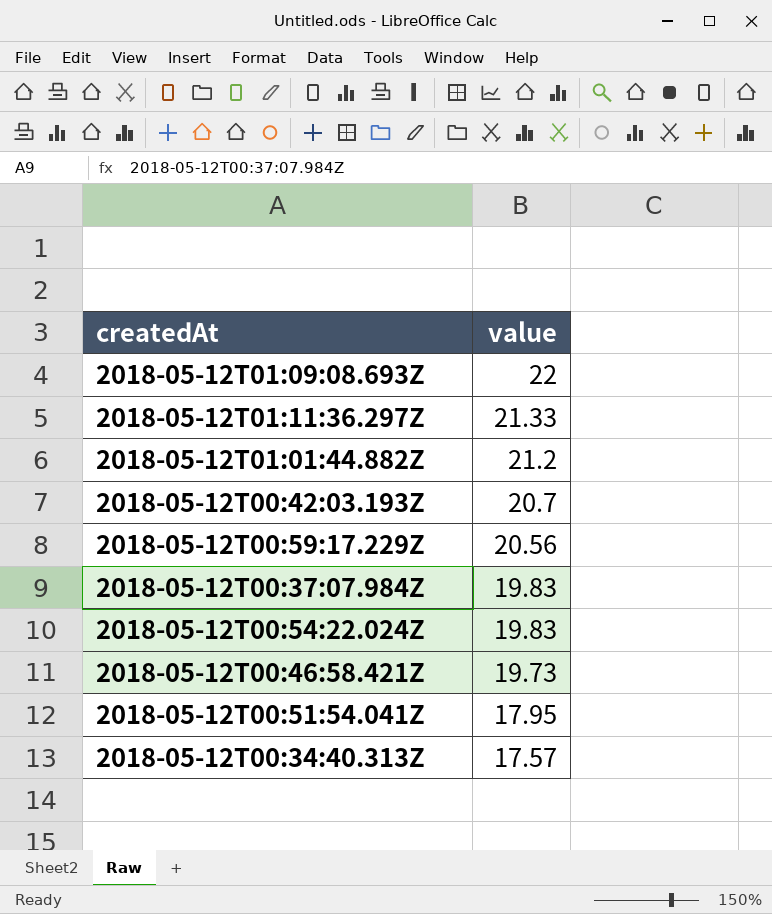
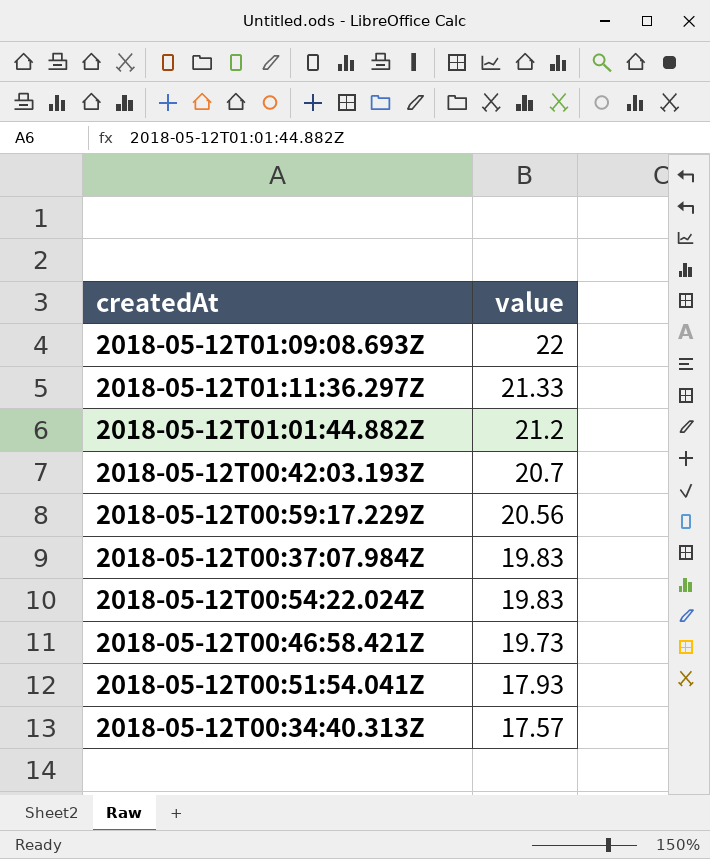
2018-05-12T00:51:54.041Z | value: 17.95 -> 17.93

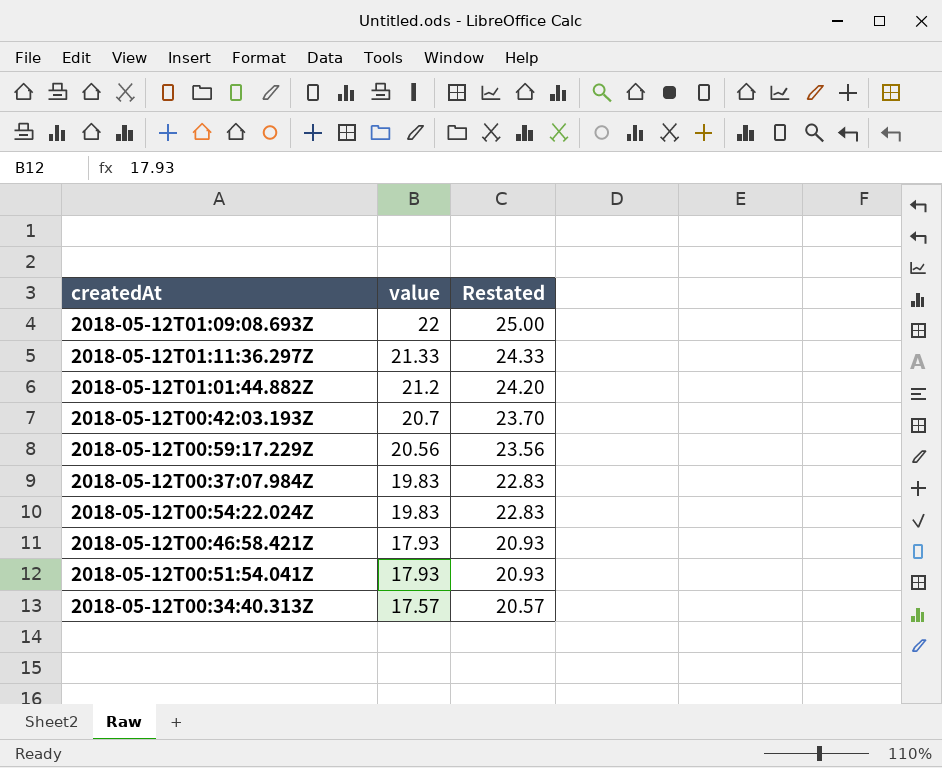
column Restated | formula: none -> [value] + 3
2018-05-12T00:46:58.421Z | value: 19.73 -> 17.93

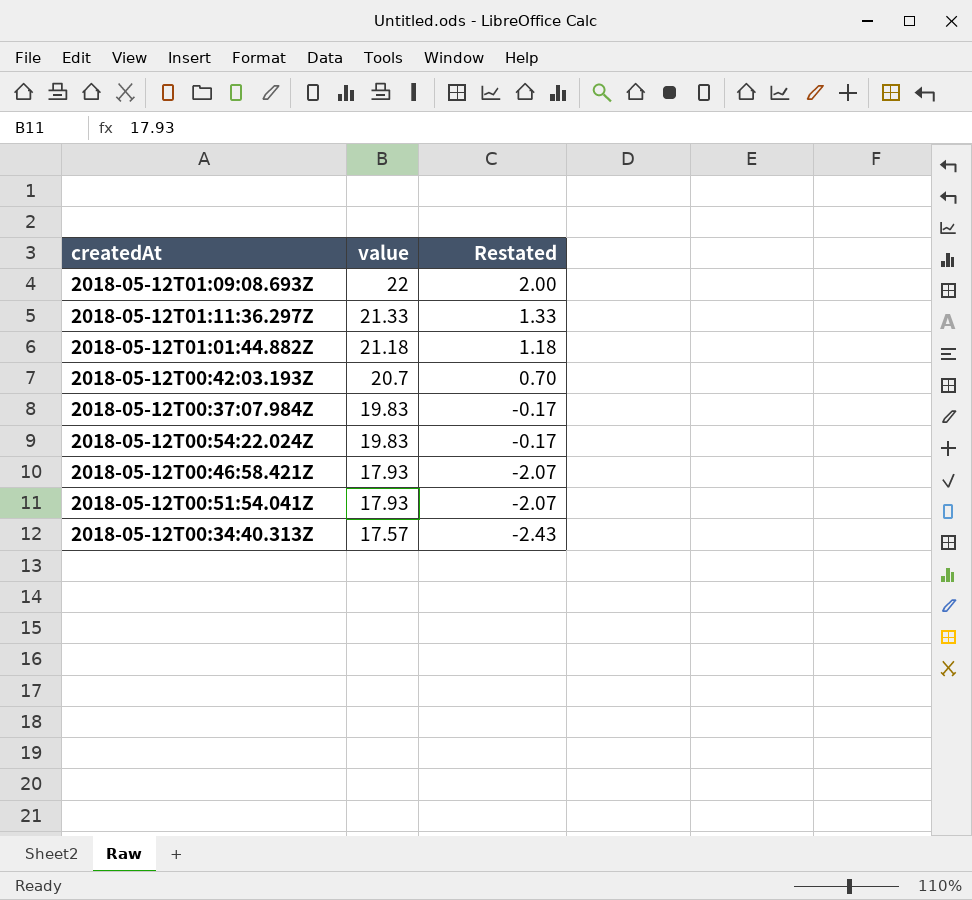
column Restated | formula: [value] + 3 -> [value] - 20
row 2018-05-12T00:59:17.229Z: 20.56 | 23.56 -> none
2018-05-12T01:01:44.882Z | value: 21.2 -> 21.18

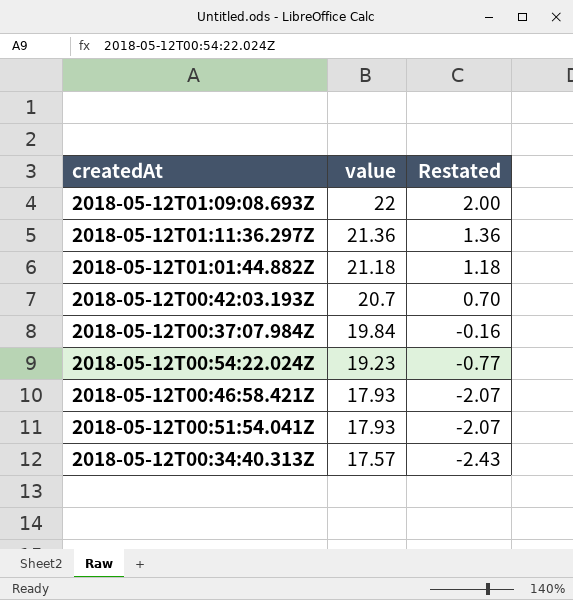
2018-05-12T01:11:36.297Z | value: 21.33 -> 21.36
2018-05-12T01:11:36.297Z | Restated: 1.33 -> 1.36
2018-05-12T00:37:07.984Z | value: 19.83 -> 19.84
2018-05-12T00:37:07.984Z | Restated: -0.17 -> -0.16
2018-05-12T00:54:22.024Z | value: 19.83 -> 19.23
2018-05-12T00:54:22.024Z | Restated: -0.17 -> -0.77

